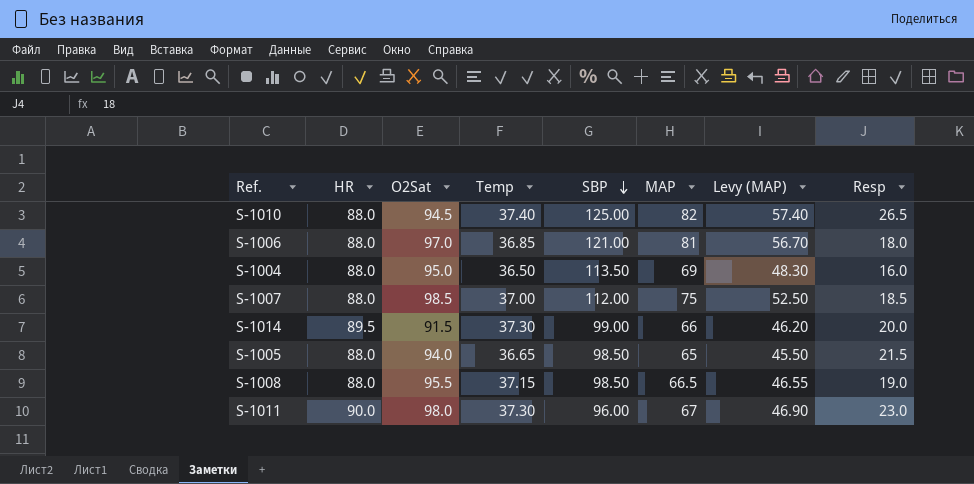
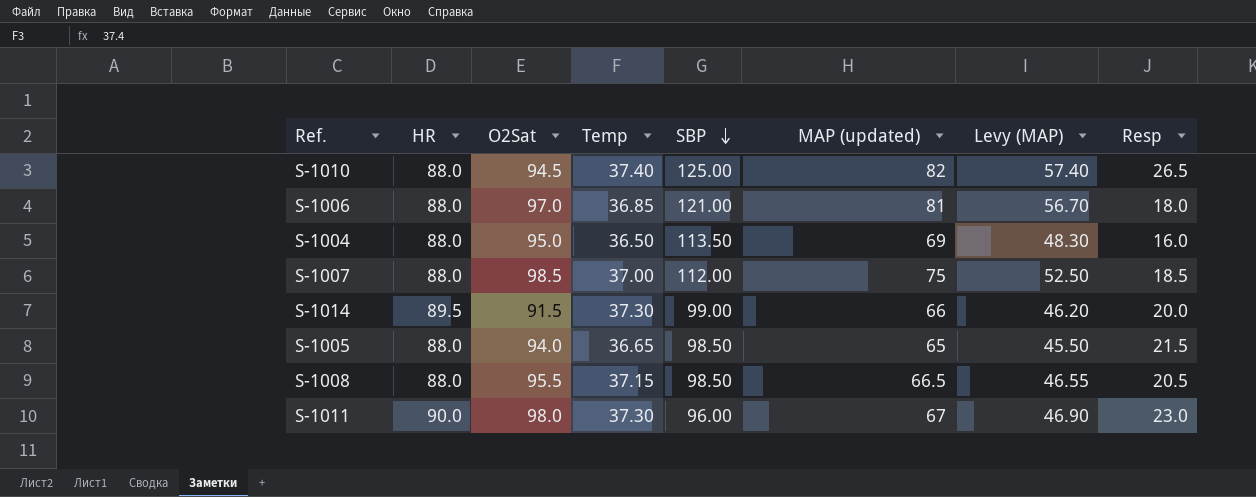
column name: MAP -> MAP (updated)
S-1008 | Resp: 19.0 -> 20.5

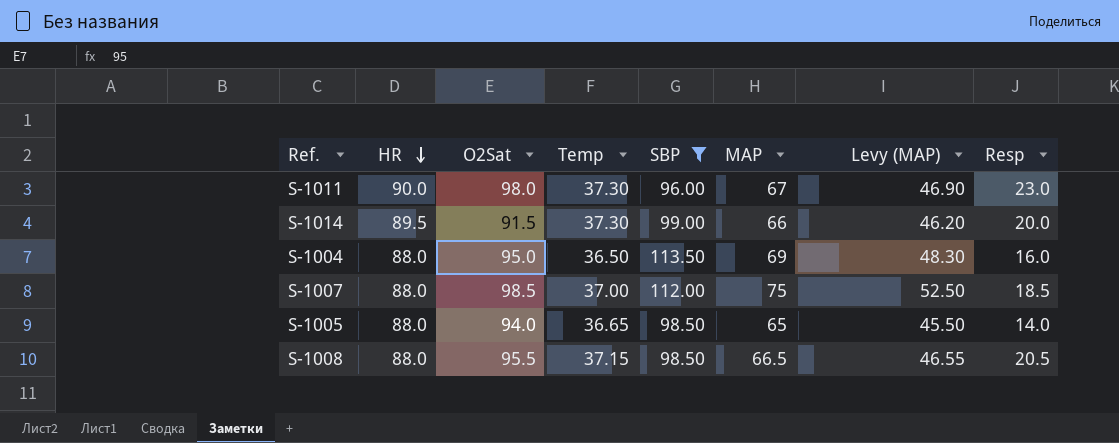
filter: none -> SBP <= 113.50
row order: SBP descending -> HR descending
column name: MAP (updated) -> MAP
S-1005 | Resp: 21.5 -> 14.0

